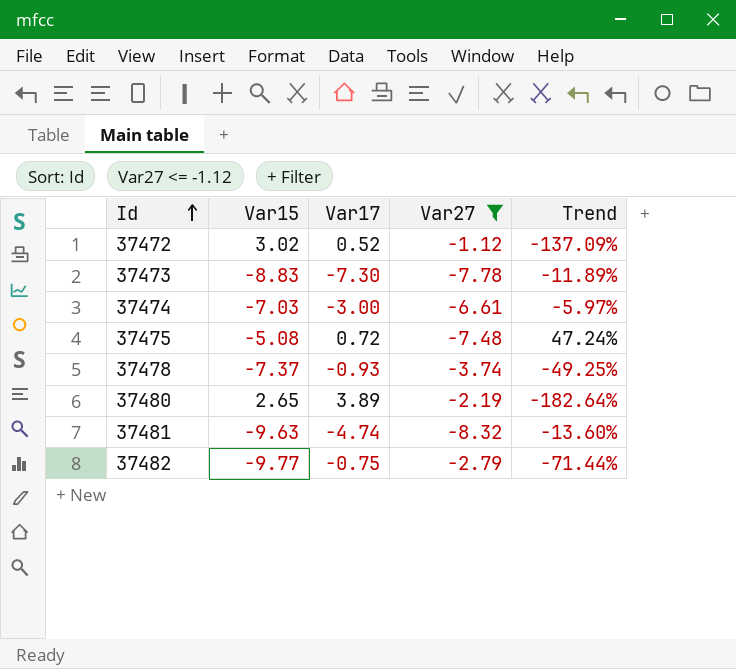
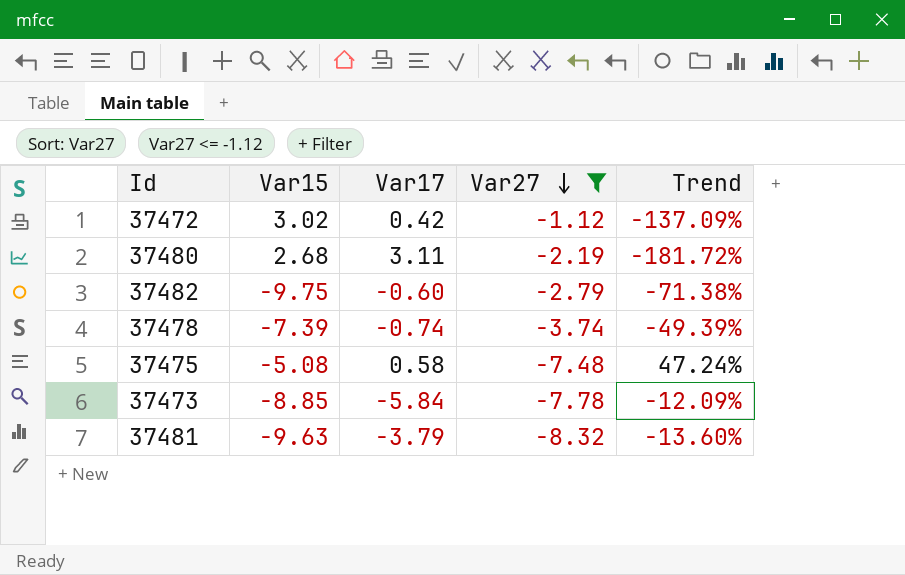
row order: Id ascending -> Var27 descending
row 37474: -7.03 | -3.00 | -6.61 | -5.97% -> none
37472 | Var17: 0.52 -> 0.42
37480 | Var15: 2.65 -> 2.68
37480 | Var17: 3.89 -> 3.11
37480 | Trend: -182.64% -> -181.72%
37482 | Var15: -9.77 -> -9.75
37482 | Var17: -0.75 -> -0.60
37482 | Trend: -71.44% -> -71.38%
37478 | Var15: -7.37 -> -7.39
37478 | Var17: -0.93 -> -0.74
37478 | Trend: -49.25% -> -49.39%
37475 | Var17: 0.72 -> 0.58
37473 | Var15: -8.83 -> -8.85
37473 | Var17: -7.30 -> -5.84
37473 | Trend: -11.89% -> -12.09%
37481 | Var17: -4.74 -> -3.79

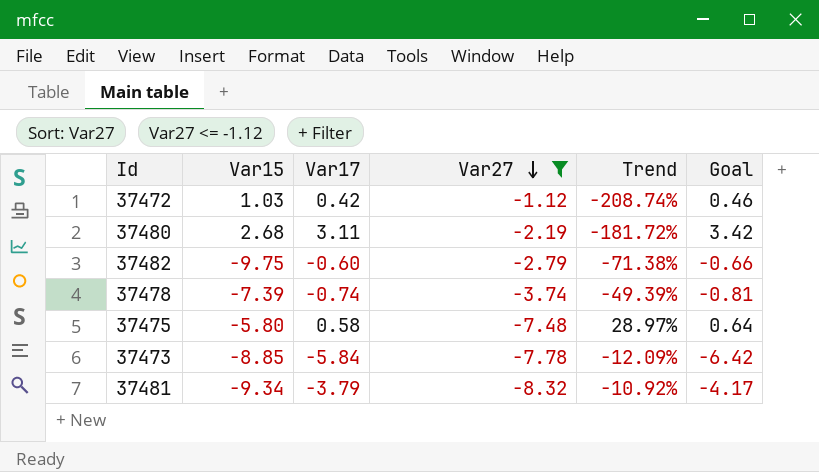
column Goal | formula: none -> [Var17] * 1.1
37472 | Var15: 3.02 -> 1.03
37472 | Trend: -137.09% -> -208.74%
37475 | Var15: -5.08 -> -5.80
37475 | Trend: 47.24% -> 28.97%
37481 | Var15: -9.63 -> -9.34
37481 | Trend: -13.60% -> -10.92%

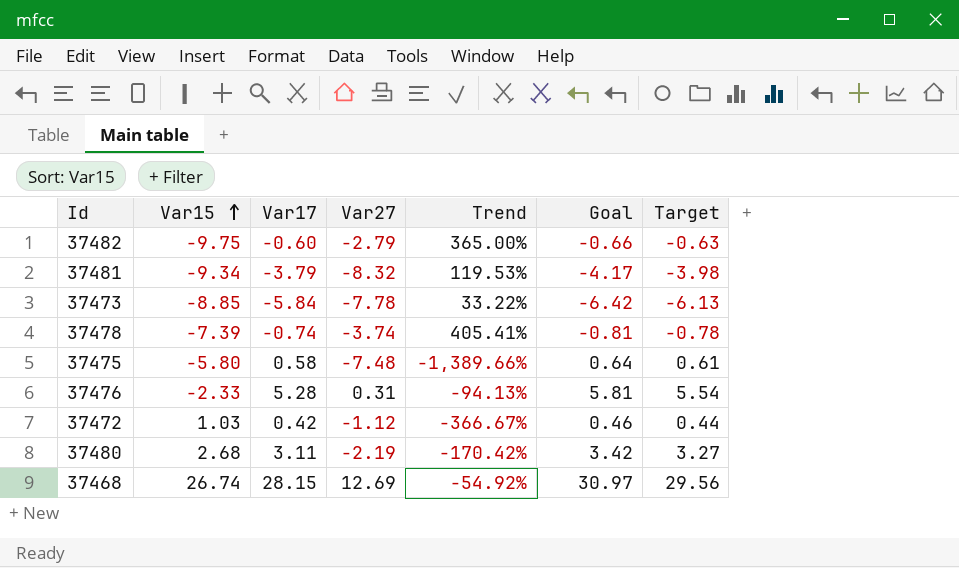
filter: Var27 <= -1.12 -> none
row order: Var27 descending -> Var15 ascending
column Trend | formula: ([Var27] - [Var15]) / [Var15] -> ([Var27] - [Var17]) / [Var17]
column Target | formula: none -> [Var17] * 1.05

